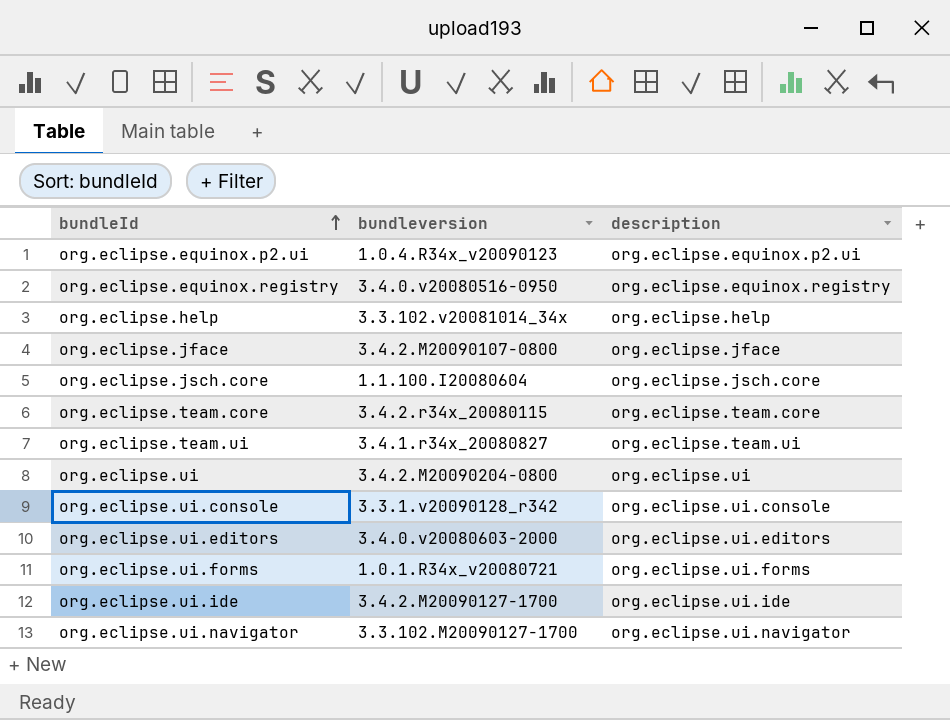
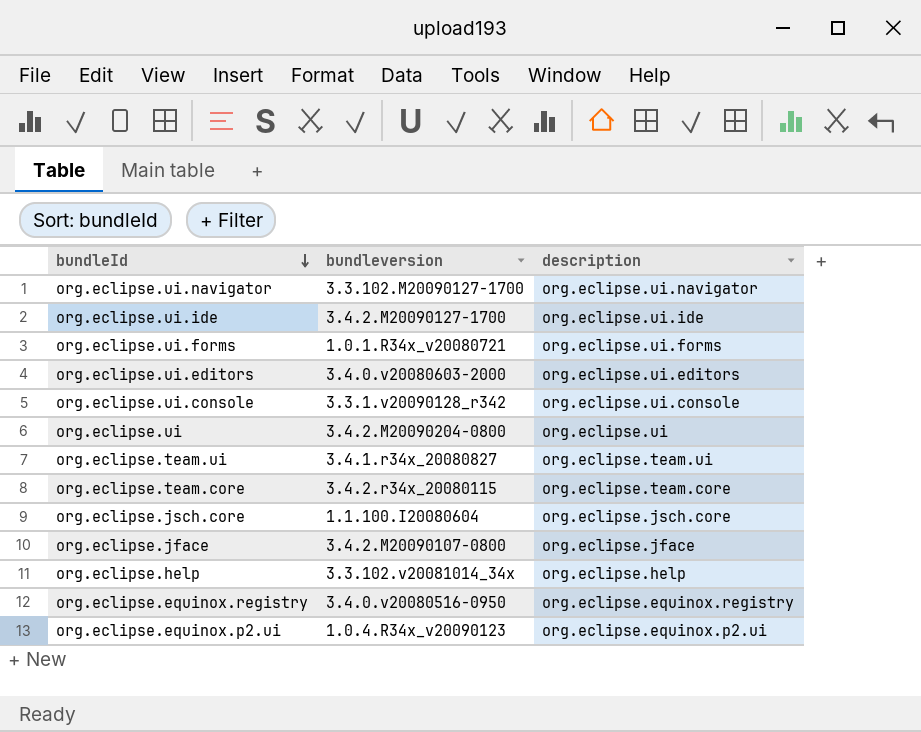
row order: bundleId ascending -> bundleId descending

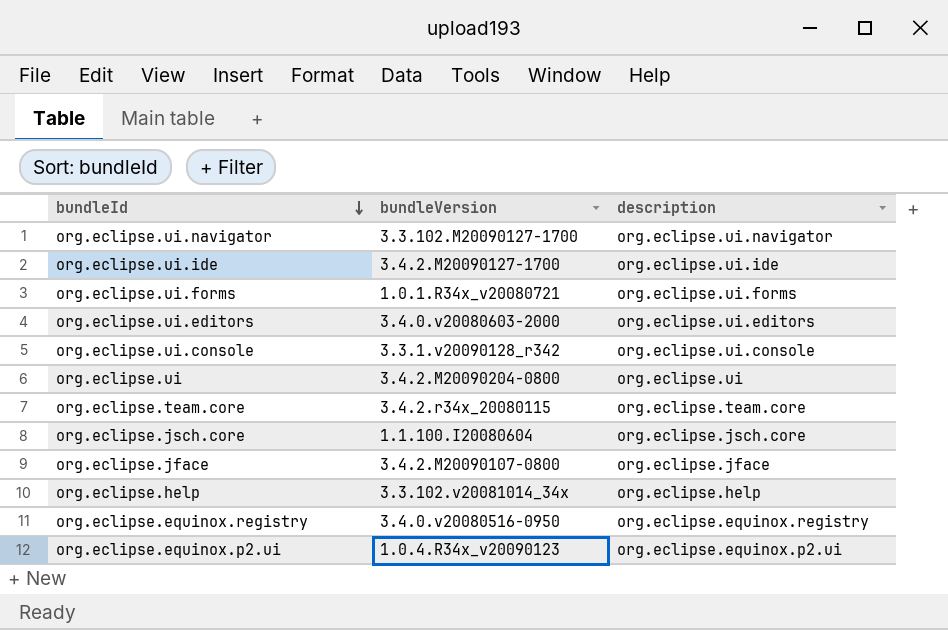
column name: bundleversion -> bundleVersion
row org.eclipse.team.ui: 3.4.1.r34x_20080827 | org.eclipse.team.ui -> none

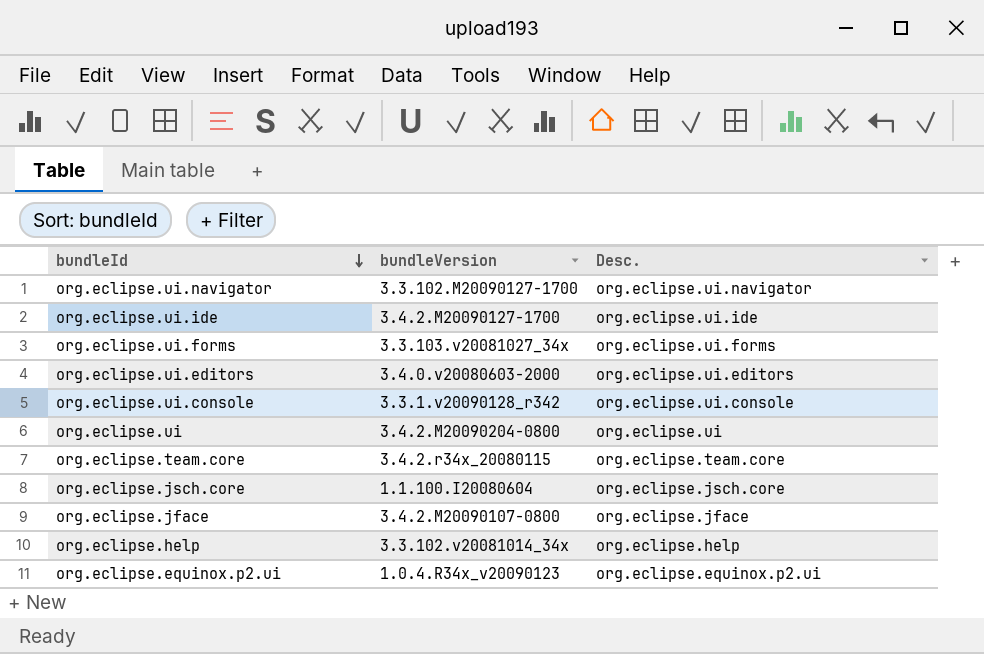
column name: description -> Desc.
row org.eclipse.equinox.registry: 3.4.0.v20080516-0950 | org.eclipse.equinox.registry -> none
org.eclipse.ui.forms | bundleVersion: 1.0.1.R34x_v20080721 -> 3.3.103.v20081027_34x

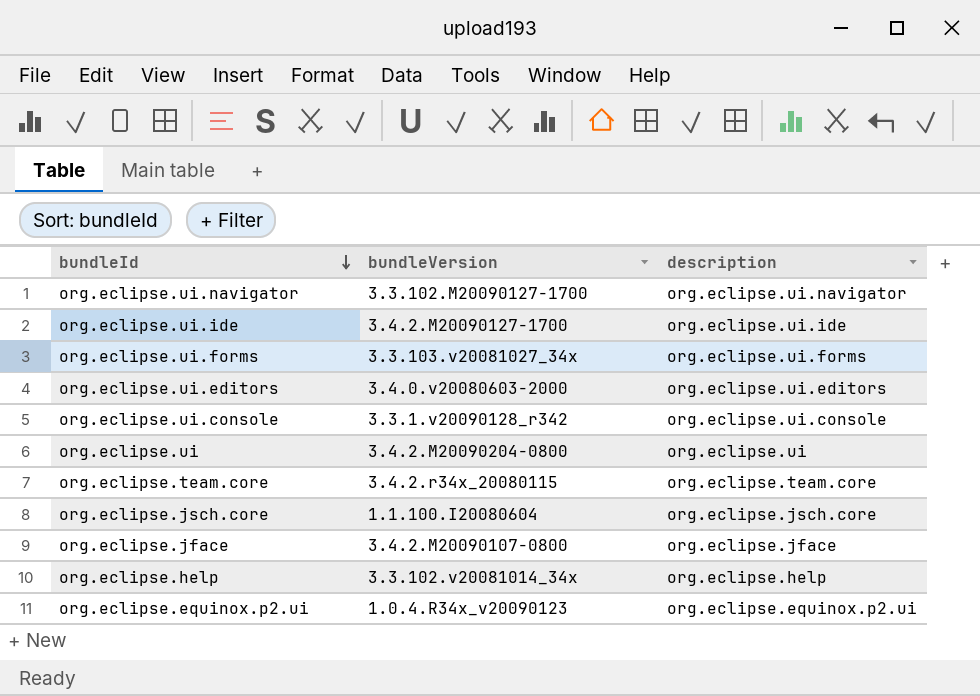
column name: Desc. -> description

